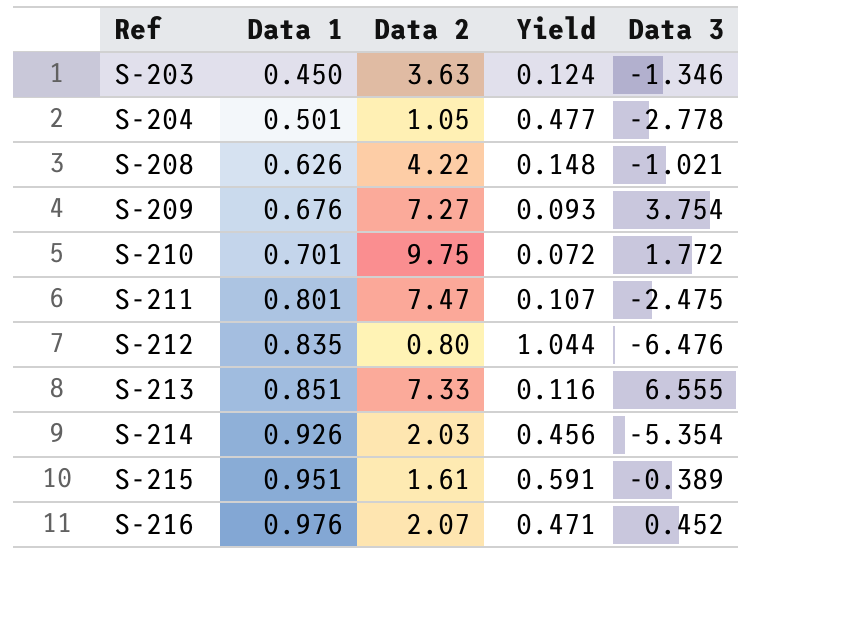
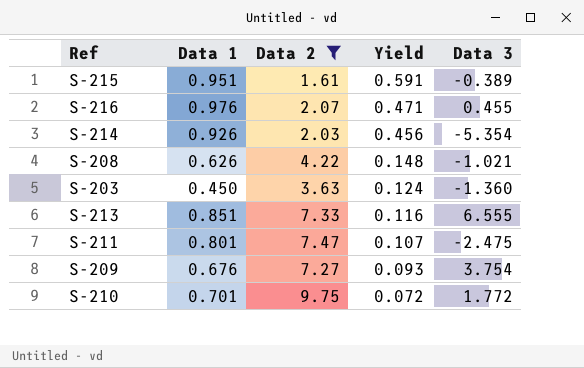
filter: none -> Data 2 >= 1.61
row order: Ref ascending -> Yield descending
S-216 | Data 3: 0.452 -> 0.455
S-203 | Data 3: -1.346 -> -1.360

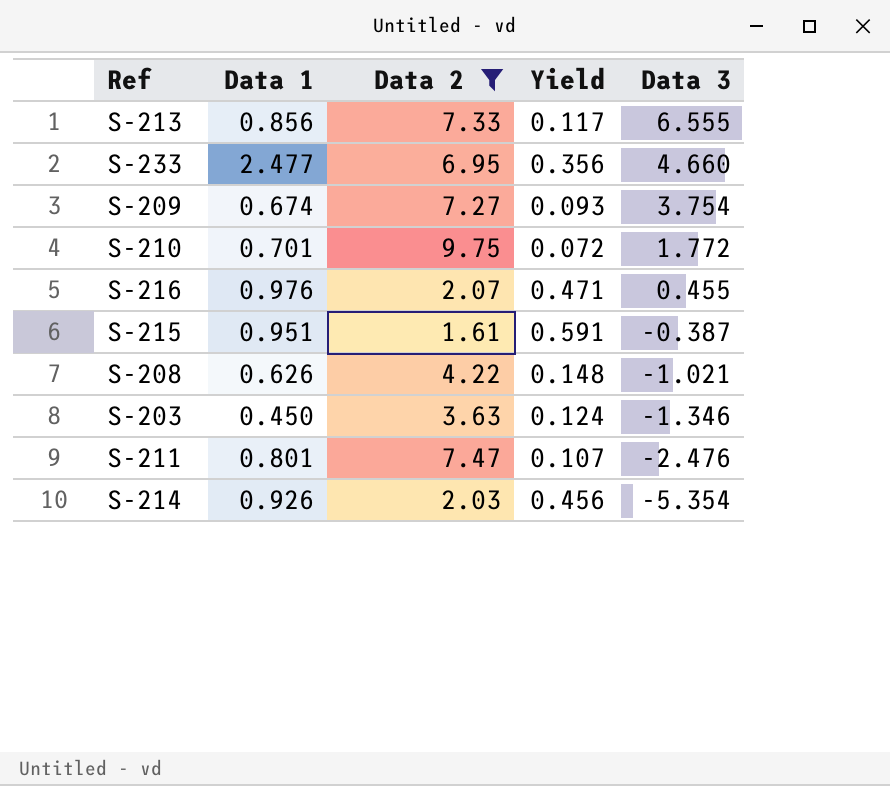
row order: Yield descending -> Data 3 descending
S-213 | Data 1: 0.851 -> 0.856
S-213 | Yield: 0.116 -> 0.117
row S-233: none -> 2.477 | 6.95 | 0.356 | 4.660
S-209 | Data 1: 0.676 -> 0.674
S-215 | Data 3: -0.389 -> -0.387
S-203 | Data 3: -1.360 -> -1.346
S-211 | Data 3: -2.475 -> -2.476

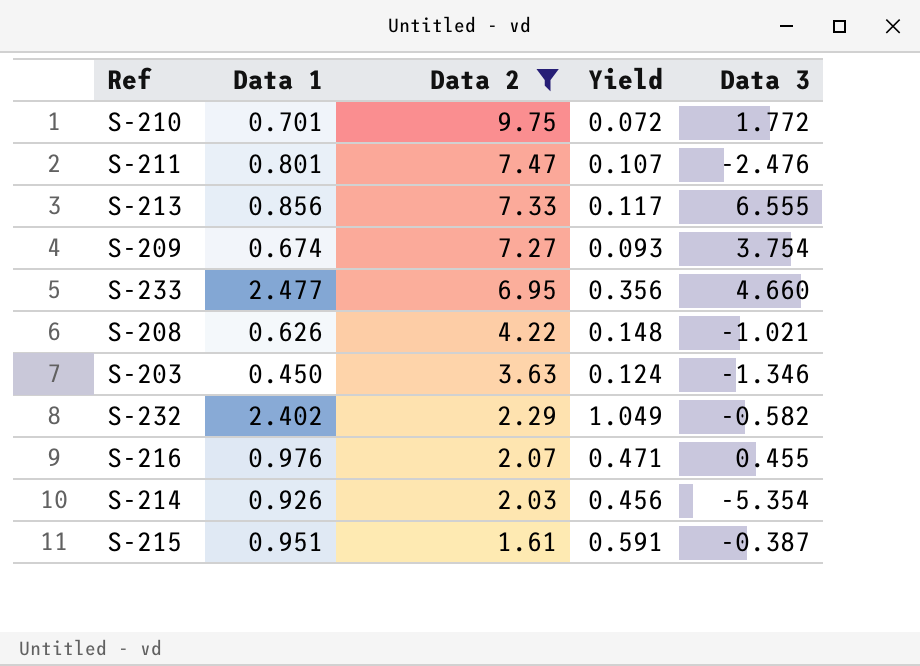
row order: Data 3 descending -> Data 2 descending
row S-232: none -> 2.402 | 2.29 | 1.049 | -0.582

